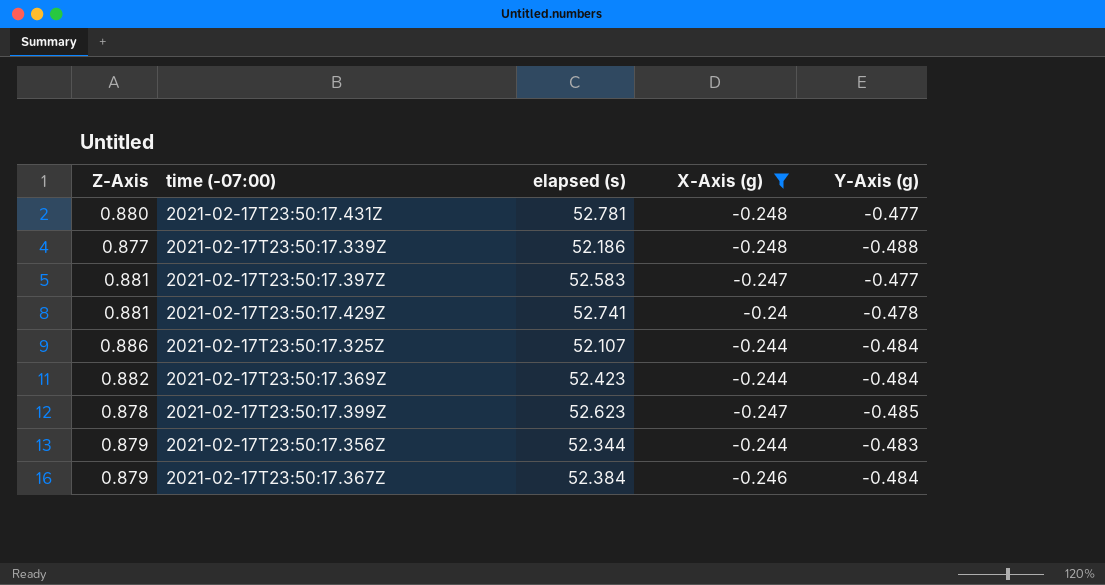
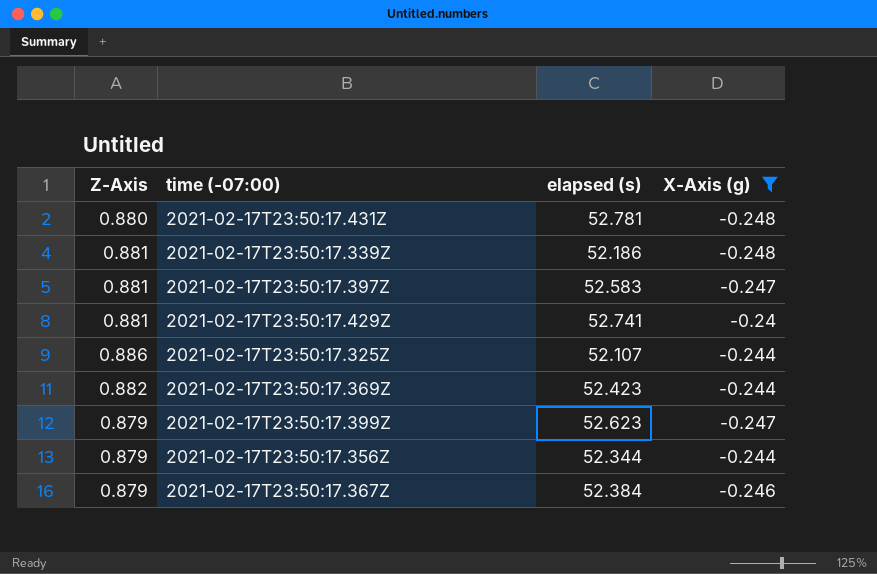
column Y-Axis (g) | position: 5 -> none
2021-02-17T23:50:17.339Z | Z-Axis: 0.877 -> 0.881
2021-02-17T23:50:17.399Z | Z-Axis: 0.878 -> 0.879

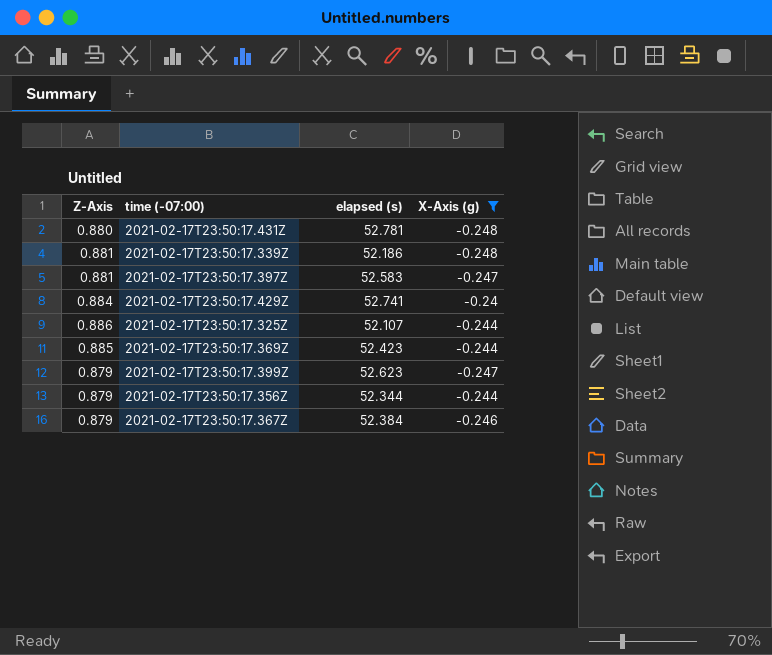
2021-02-17T23:50:17.429Z | Z-Axis: 0.881 -> 0.884
2021-02-17T23:50:17.369Z | Z-Axis: 0.882 -> 0.885

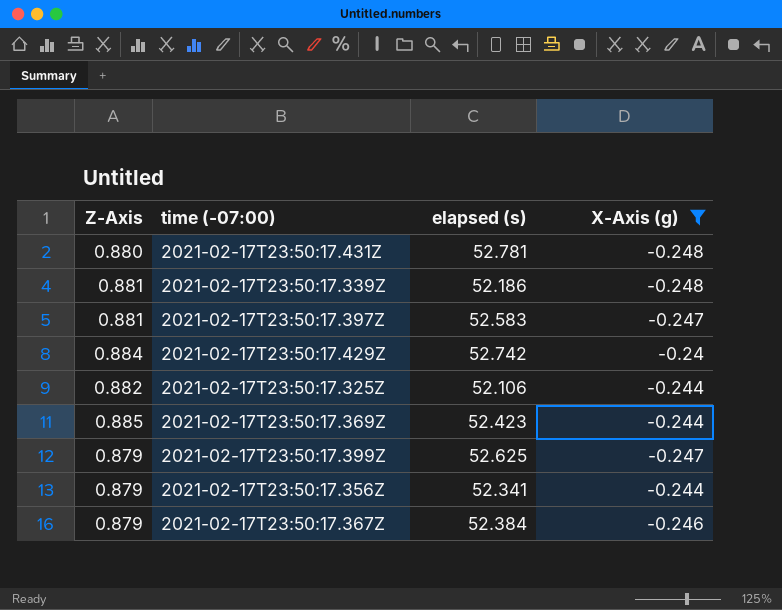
2021-02-17T23:50:17.429Z | elapsed (s): 52.741 -> 52.742
2021-02-17T23:50:17.325Z | Z-Axis: 0.886 -> 0.882
2021-02-17T23:50:17.325Z | elapsed (s): 52.107 -> 52.106
2021-02-17T23:50:17.399Z | elapsed (s): 52.623 -> 52.625
2021-02-17T23:50:17.356Z | elapsed (s): 52.344 -> 52.341

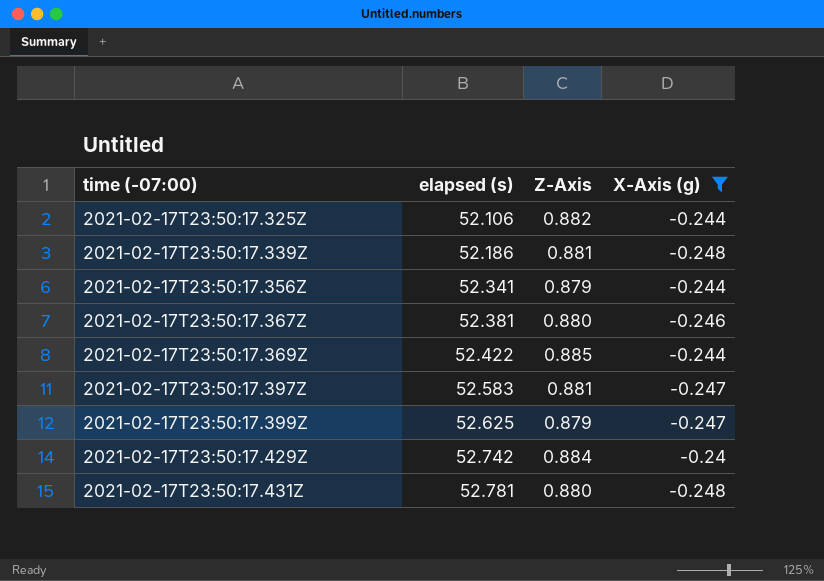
row order: none -> time (-07:00) ascending
column Z-Axis | position: 1 -> 3
2021-02-17T23:50:17.367Z | elapsed (s): 52.384 -> 52.381
2021-02-17T23:50:17.367Z | Z-Axis: 0.879 -> 0.880
2021-02-17T23:50:17.369Z | elapsed (s): 52.423 -> 52.422

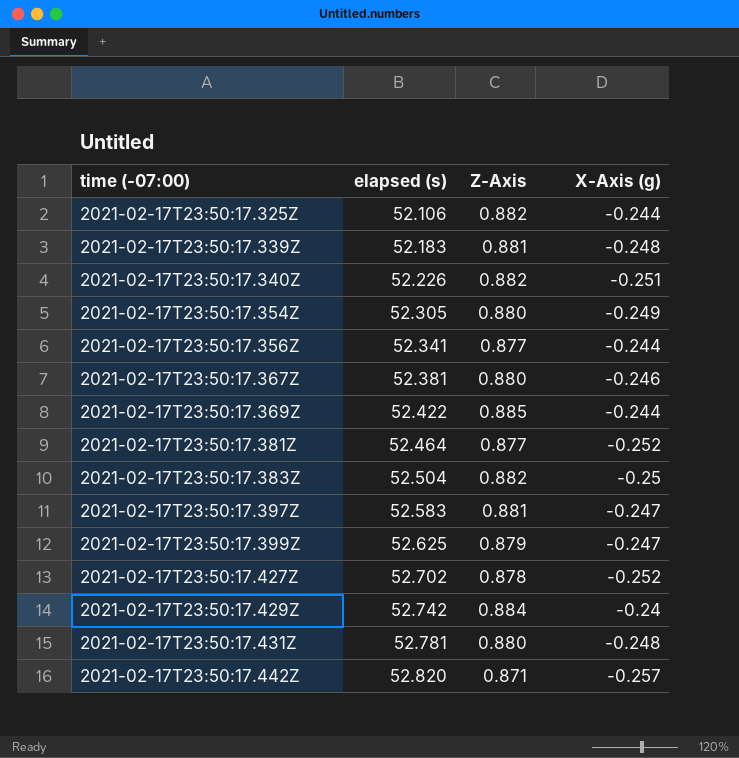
filter: X-Axis (g) >= -0.248 -> none
2021-02-17T23:50:17.339Z | elapsed (s): 52.186 -> 52.183
2021-02-17T23:50:17.356Z | Z-Axis: 0.879 -> 0.877

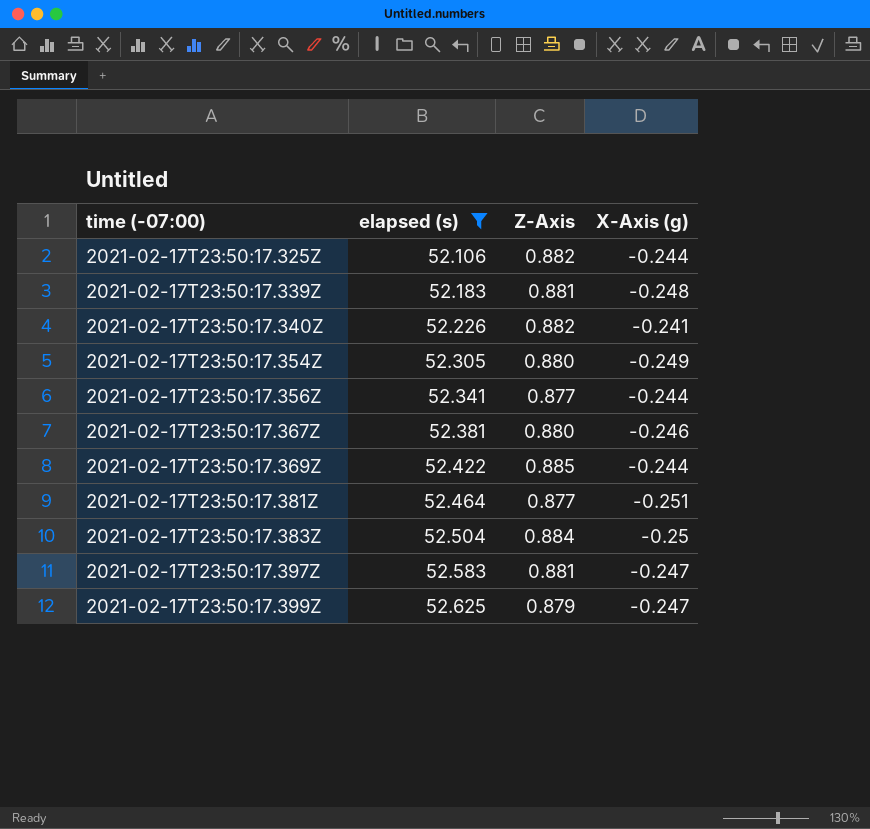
filter: none -> elapsed (s) <= 52.625
2021-02-17T23:50:17.340Z | X-Axis (g): -0.251 -> -0.241
2021-02-17T23:50:17.381Z | X-Axis (g): -0.252 -> -0.251
2021-02-17T23:50:17.383Z | Z-Axis: 0.882 -> 0.884

